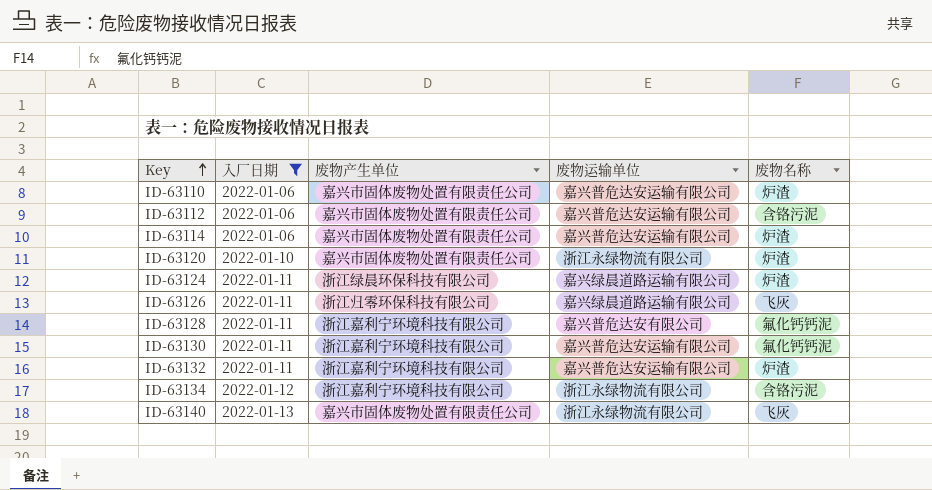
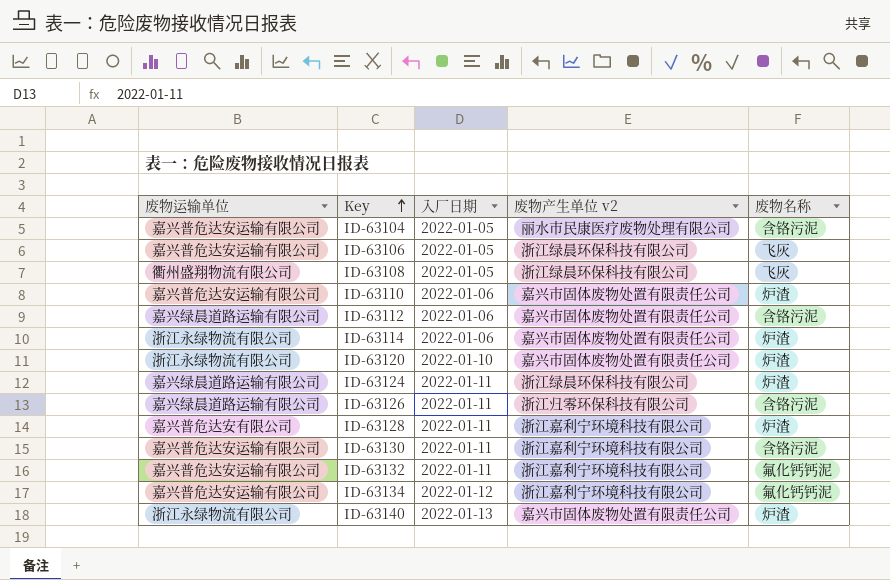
filter: 入厂日期 != 2022-01-05 -> none
column 废物运输单位 | position: 4 -> 1
column name: 废物产生单位 -> 废物产生单位 v2
ID-63112 | 废物运输单位: 嘉兴普危达安运输有限公司 -> 嘉兴绿晨道路运输有限公司
ID-63114 | 废物运输单位: 嘉兴普危达安运输有限公司 -> 浙江永绿物流有限公司
ID-63126 | 废物名称: 飞灰 -> 含铬污泥
ID-63128 | 废物名称: 氟化钙钙泥 -> 炉渣
ID-63130 | 废物名称: 氟化钙钙泥 -> 含铬污泥
ID-63132 | 废物名称: 炉渣 -> 氟化钙钙泥
ID-63134 | 废物运输单位: 浙江永绿物流有限公司 -> 嘉兴普危达安运输有限公司
ID-63134 | 废物名称: 含铬污泥 -> 氟化钙钙泥
ID-63140 | 废物名称: 飞灰 -> 炉渣

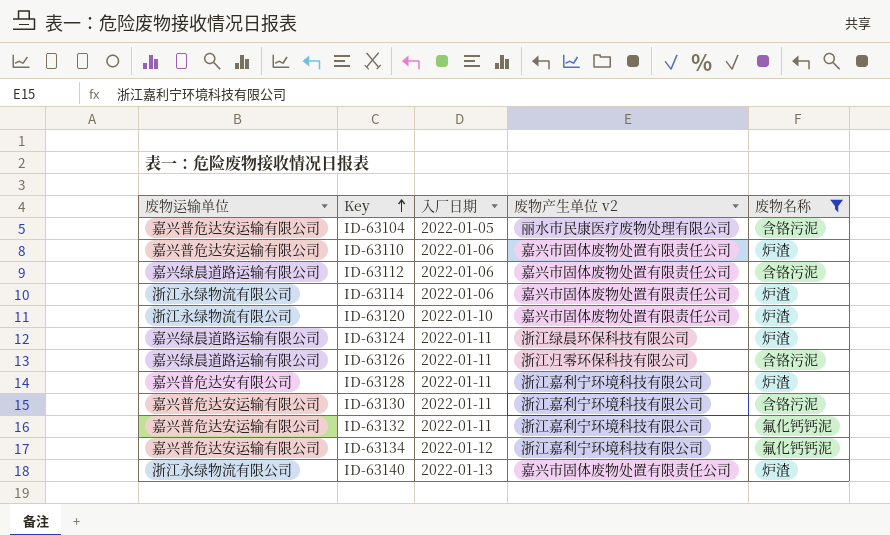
filter: none -> 废物名称 != 飞灰

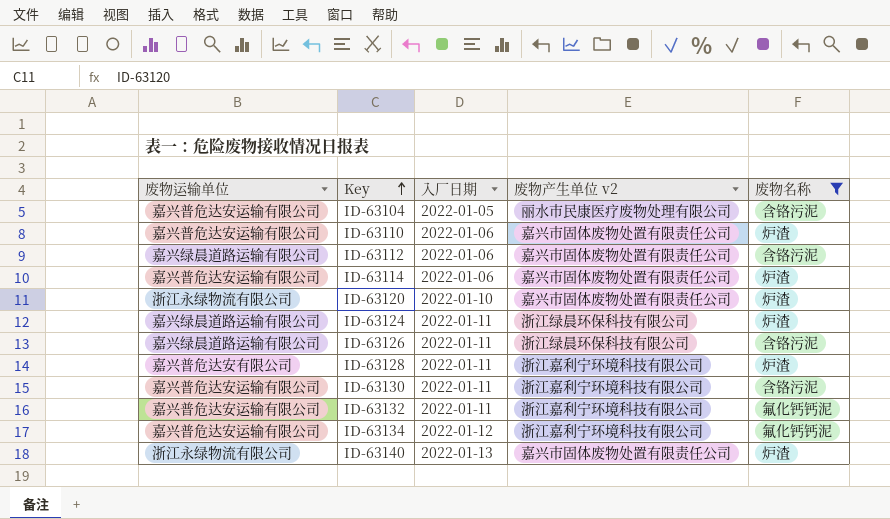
ID-63114 | 废物运输单位: 浙江永绿物流有限公司 -> 嘉兴普危达安运输有限公司
ID-63126 | 废物产生单位 v2: 浙江归零环保科技有限公司 -> 浙江绿晨环保科技有限公司

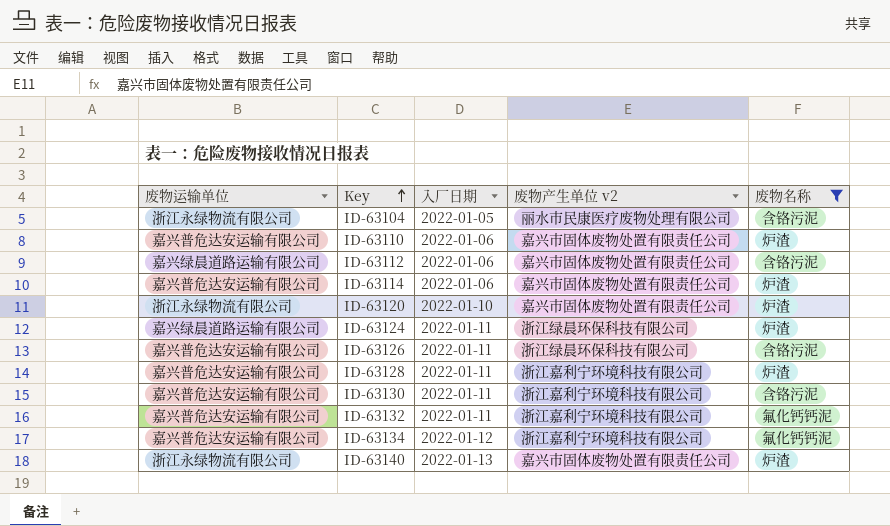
ID-63104 | 废物运输单位: 嘉兴普危达安运输有限公司 -> 浙江永绿物流有限公司
ID-63126 | 废物运输单位: 嘉兴绿晨道路运输有限公司 -> 嘉兴普危达安运输有限公司
ID-63128 | 废物运输单位: 嘉兴普危达安有限公司 -> 嘉兴普危达安运输有限公司

